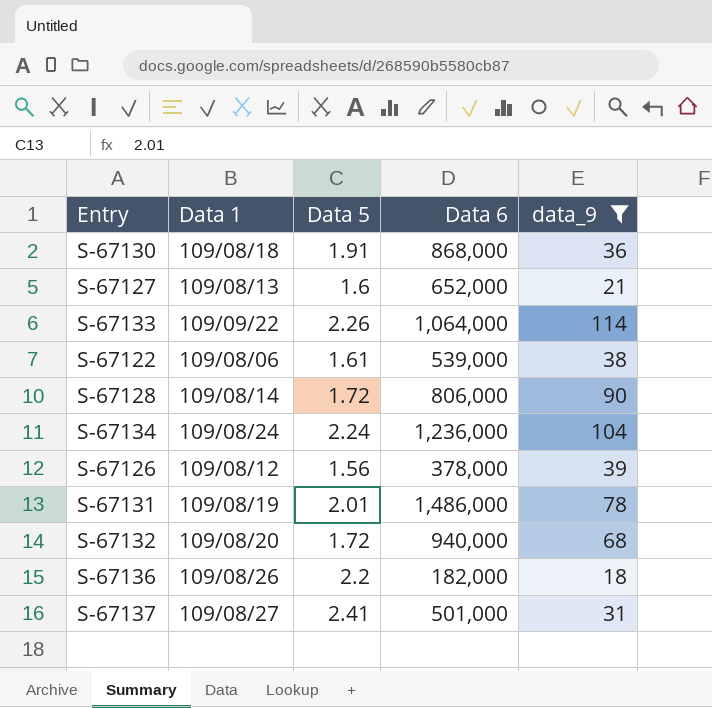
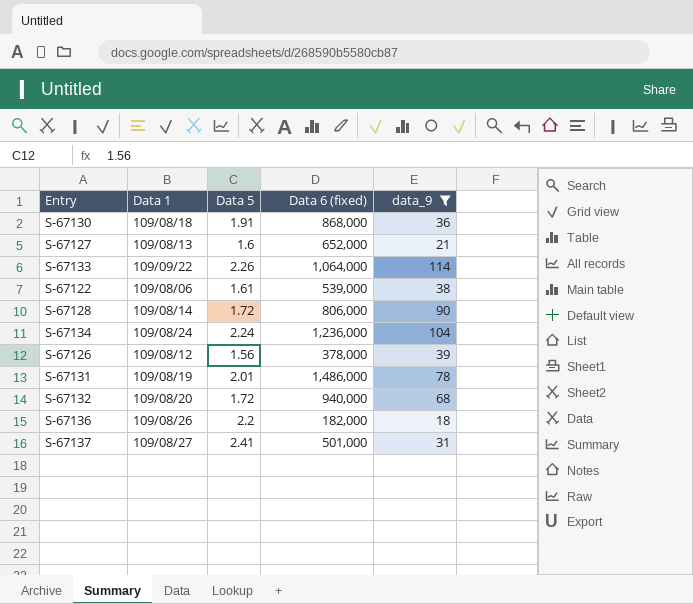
column name: Data 6 -> Data 6 (fixed)

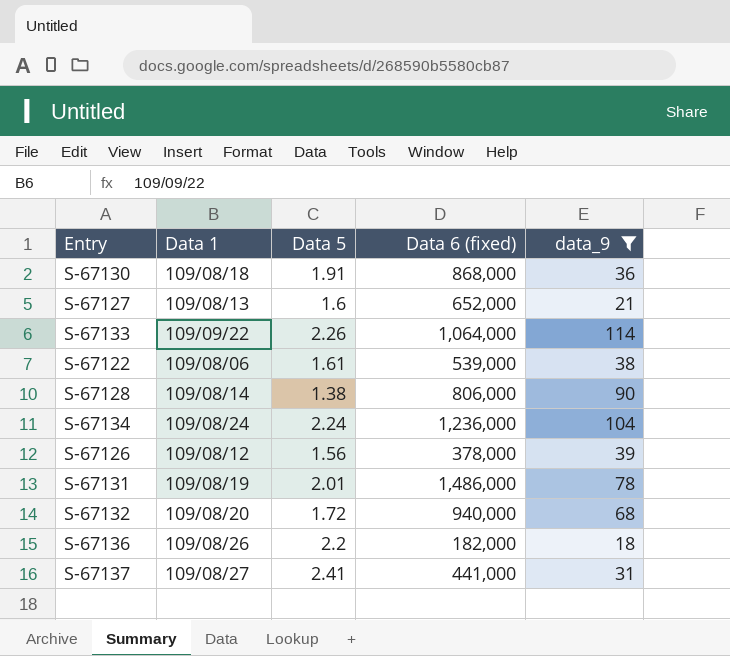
S-67128 | Data 5: 1.72 -> 1.38
S-67137 | Data 6 (fixed): 501,000 -> 441,000

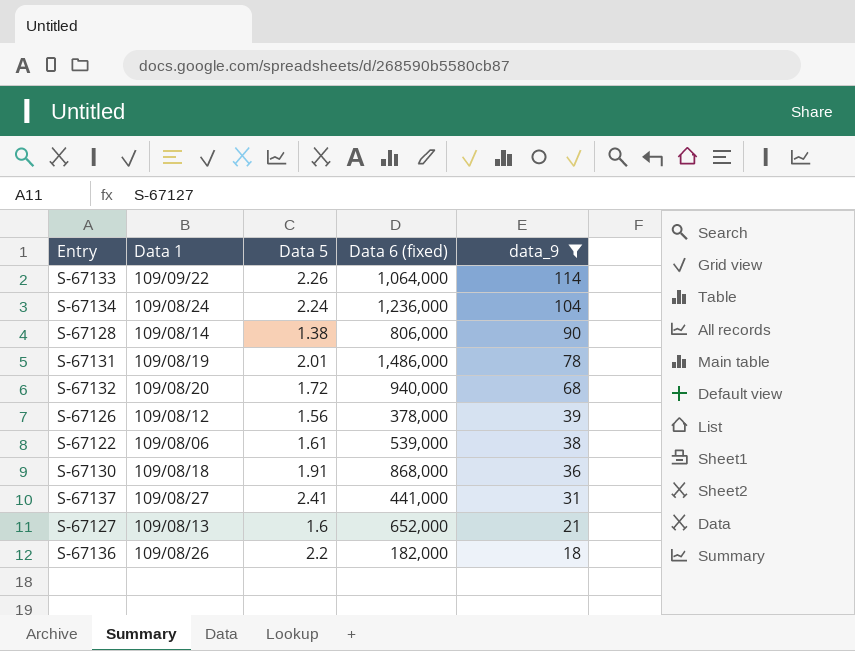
row order: none -> data_9 descending

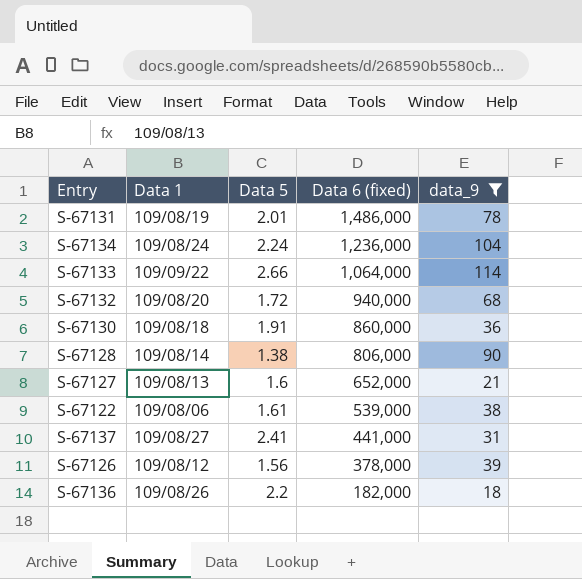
row order: data_9 descending -> Data 6 (fixed) descending
S-67133 | Data 5: 2.26 -> 2.66
S-67130 | Data 6 (fixed): 868,000 -> 860,000

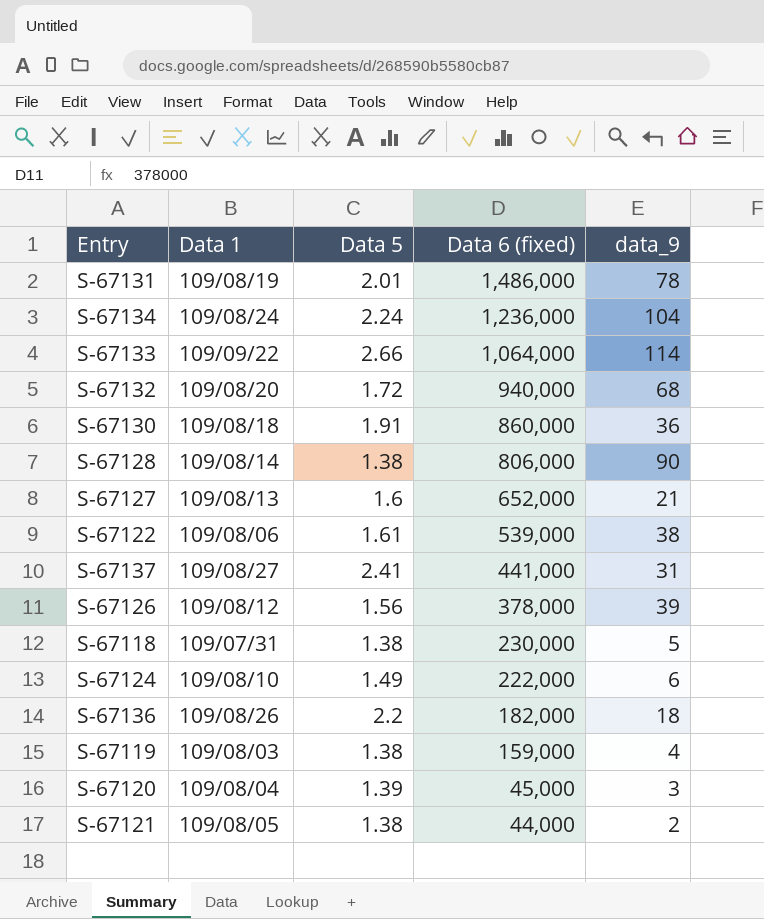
filter: data_9 >= 18 -> none

